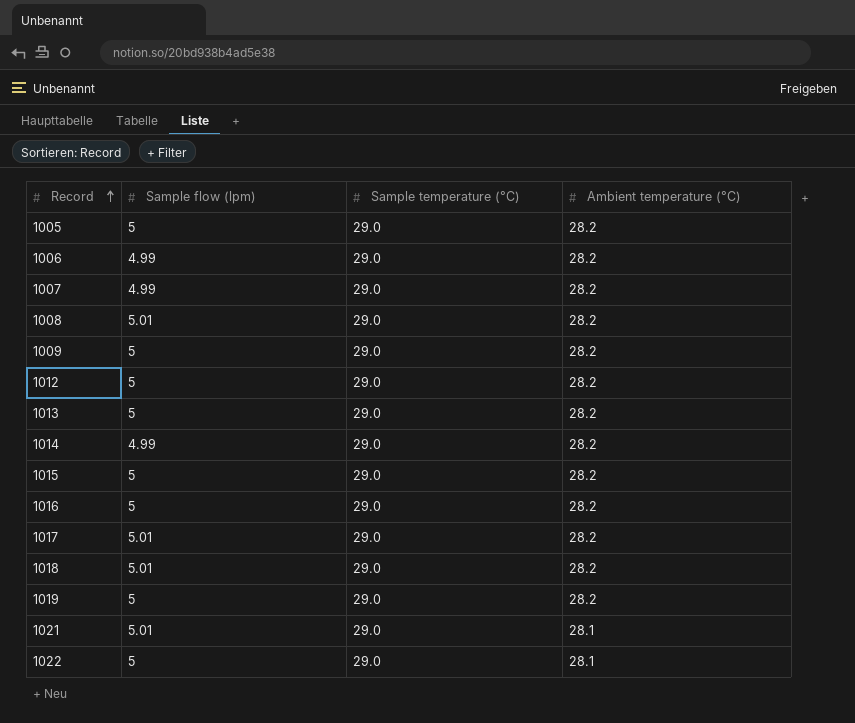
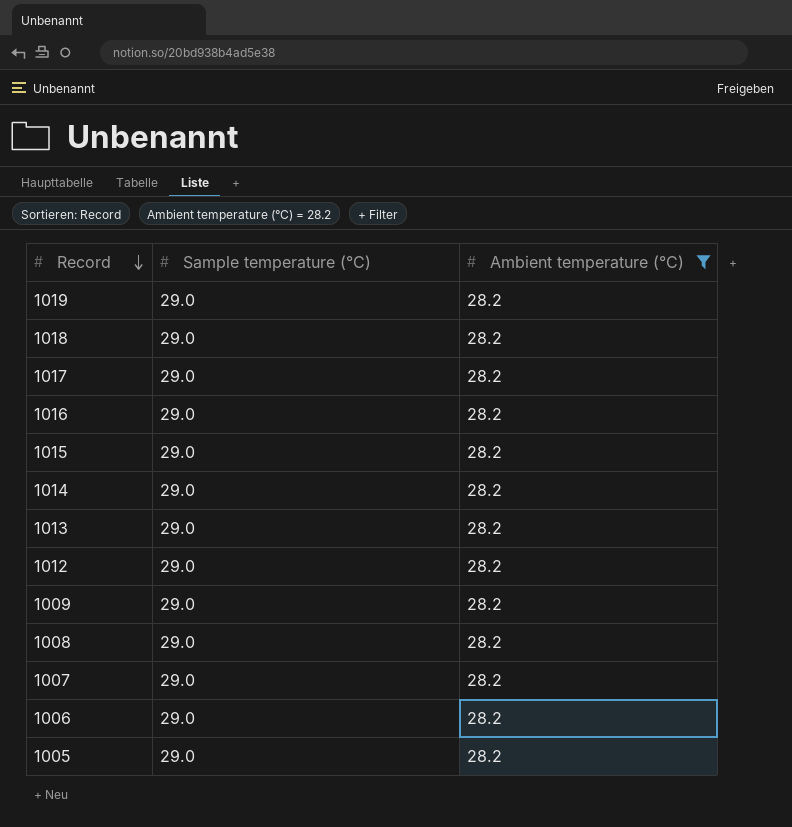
filter: none -> Ambient temperature (°C) = 28.2
row order: Record ascending -> Record descending
column Sample flow (lpm) | position: 2 -> none

